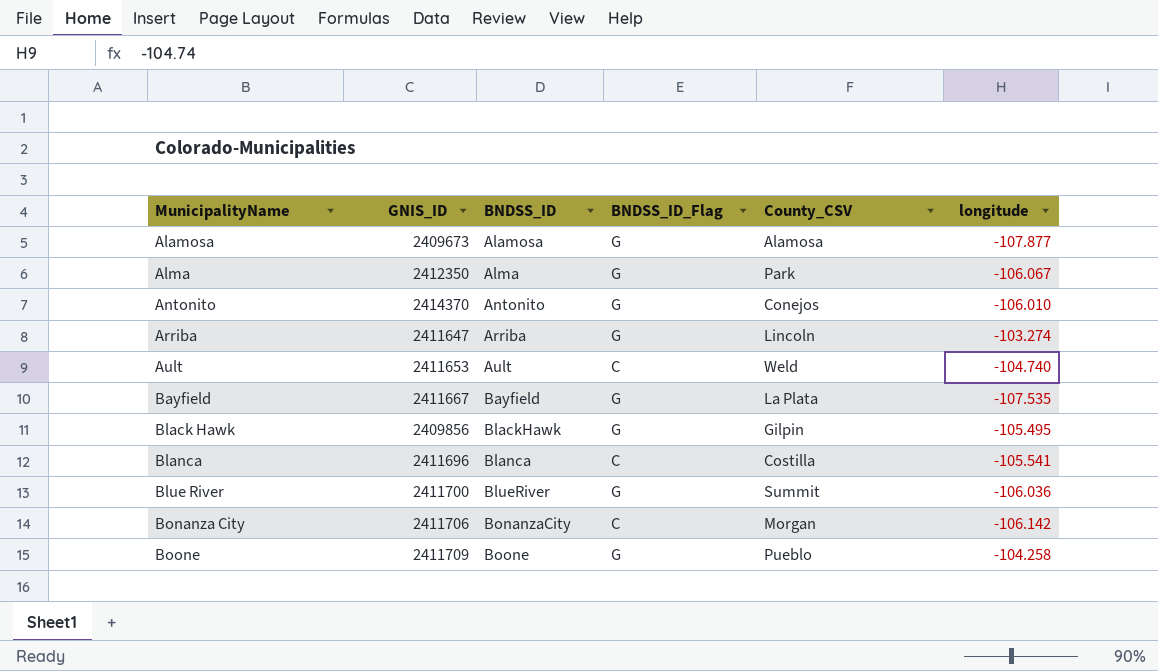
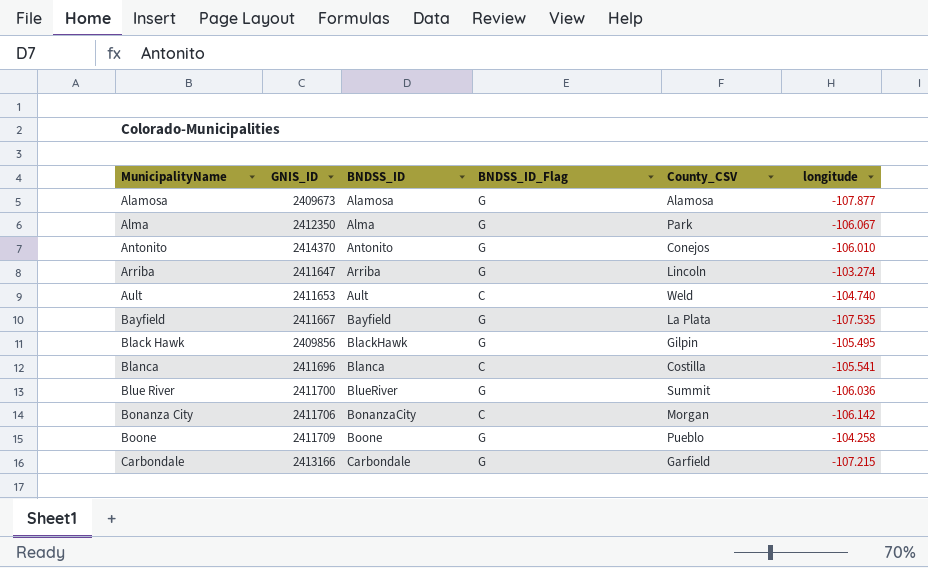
row Carbondale: none -> 2413166 | Carbondale | G | Garfield | -107.215

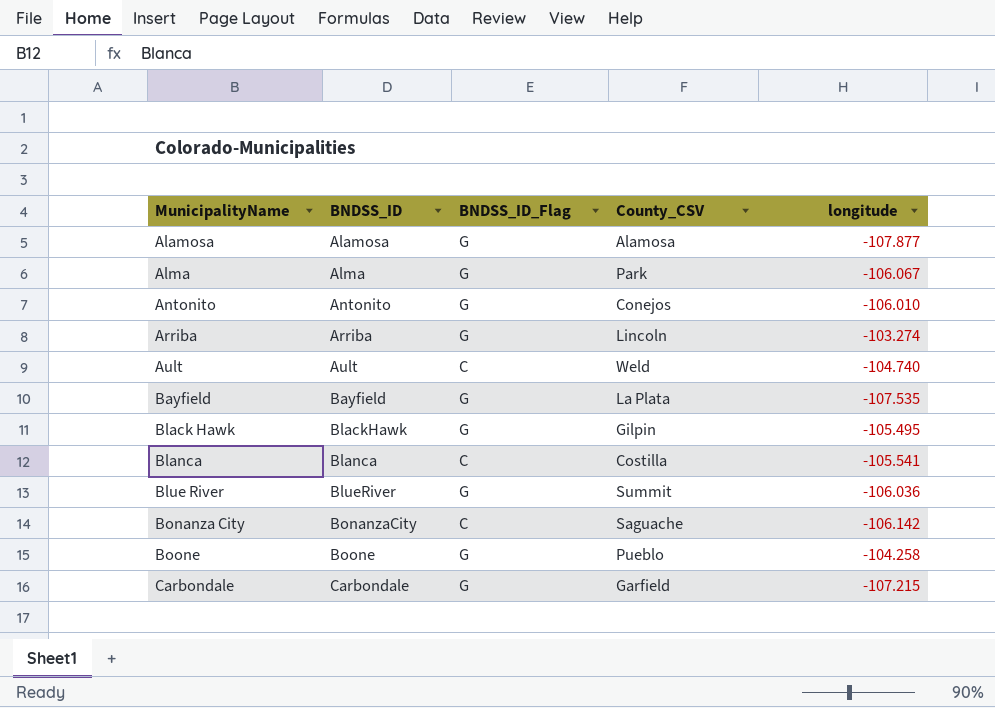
column GNIS_ID | position: 2 -> none
Bonanza City | County_CSV: Morgan -> Saguache

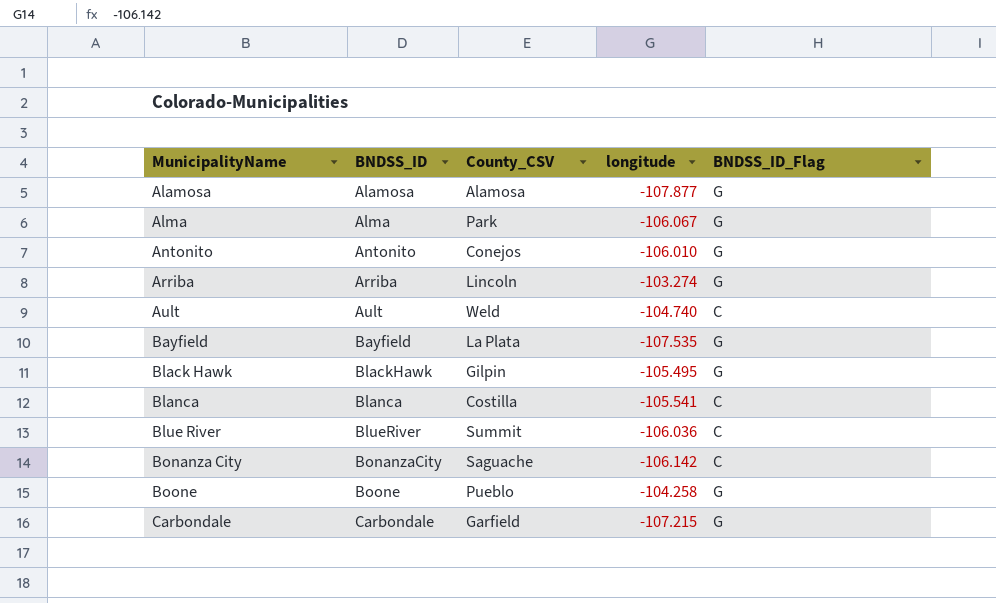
column BNDSS_ID_Flag | position: 3 -> 5
Blue River | BNDSS_ID_Flag: G -> C

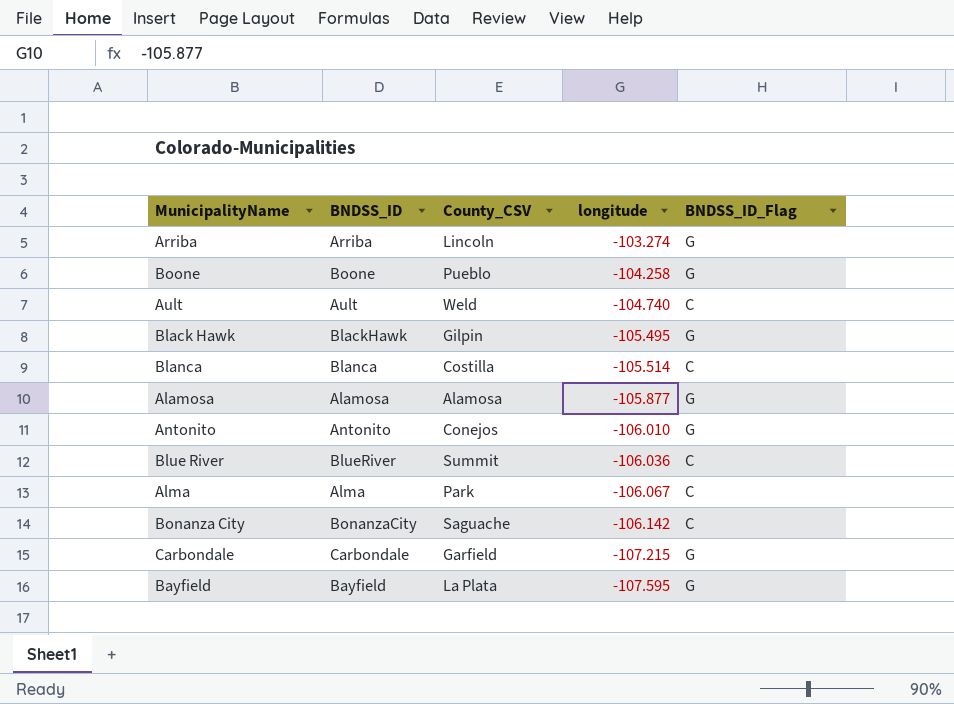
row order: MunicipalityName ascending -> longitude descending
Blanca | longitude: -105.541 -> -105.514
Alamosa | longitude: -107.877 -> -105.877
Alma | BNDSS_ID_Flag: G -> C
Bayfield | longitude: -107.535 -> -107.595

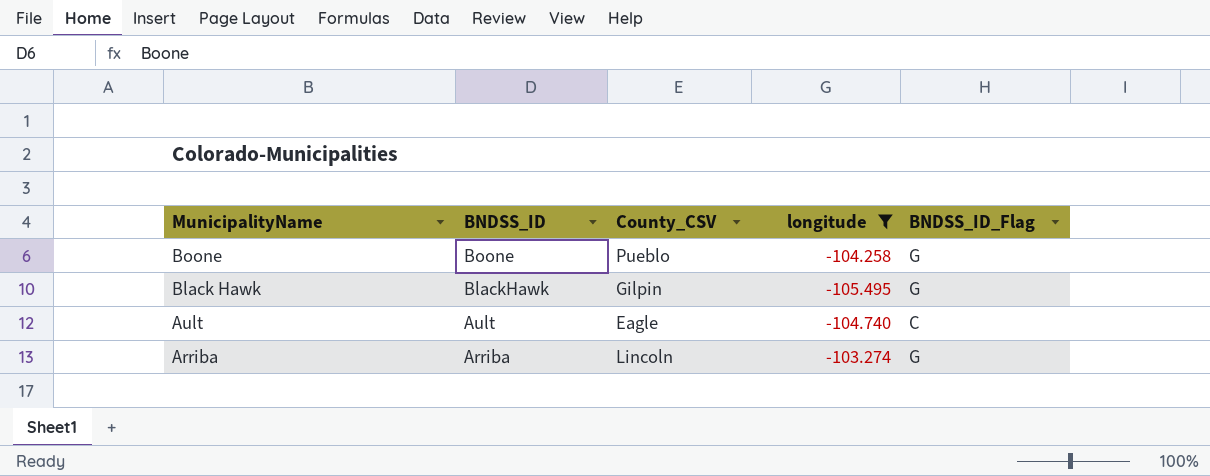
filter: none -> longitude >= -105.495
row order: longitude descending -> MunicipalityName descending
Ault | County_CSV: Weld -> Eagle

